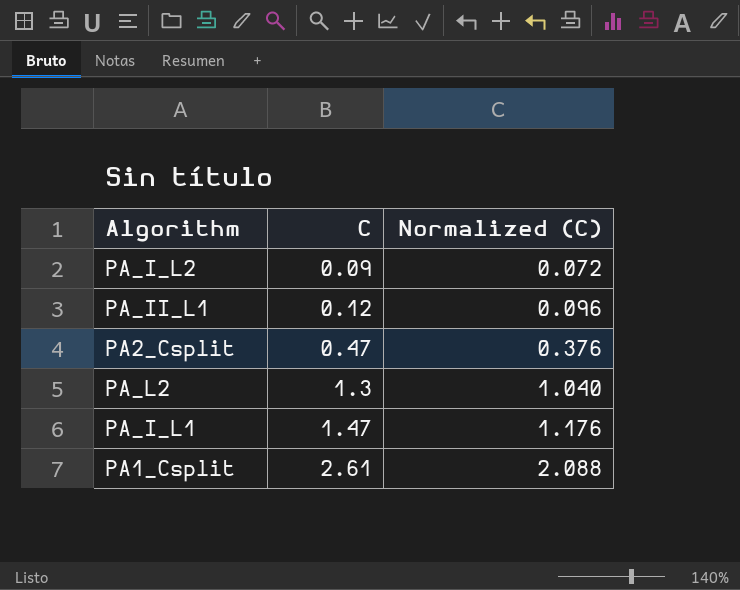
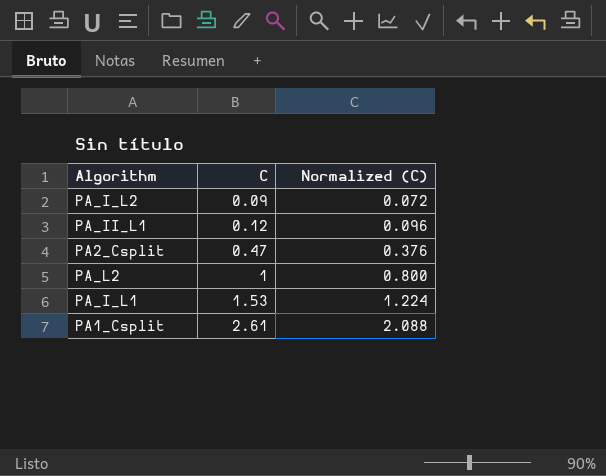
PA_L2 | C: 1.3 -> 1
PA_L2 | Normalized (C): 1.040 -> 0.800
PA_I_L1 | C: 1.47 -> 1.53
PA_I_L1 | Normalized (C): 1.176 -> 1.224

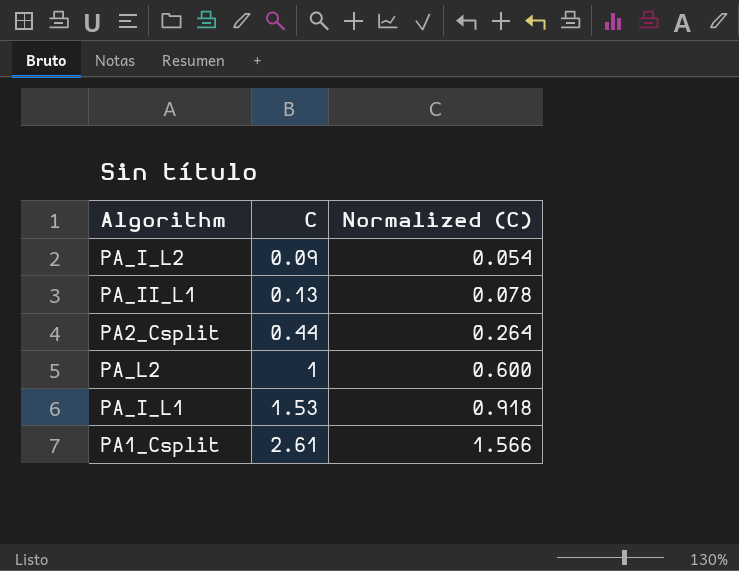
column Normalized (C) | formula: [C] * 0.8 -> [C] * 0.6
PA_II_L1 | C: 0.12 -> 0.13
PA2_Csplit | C: 0.47 -> 0.44

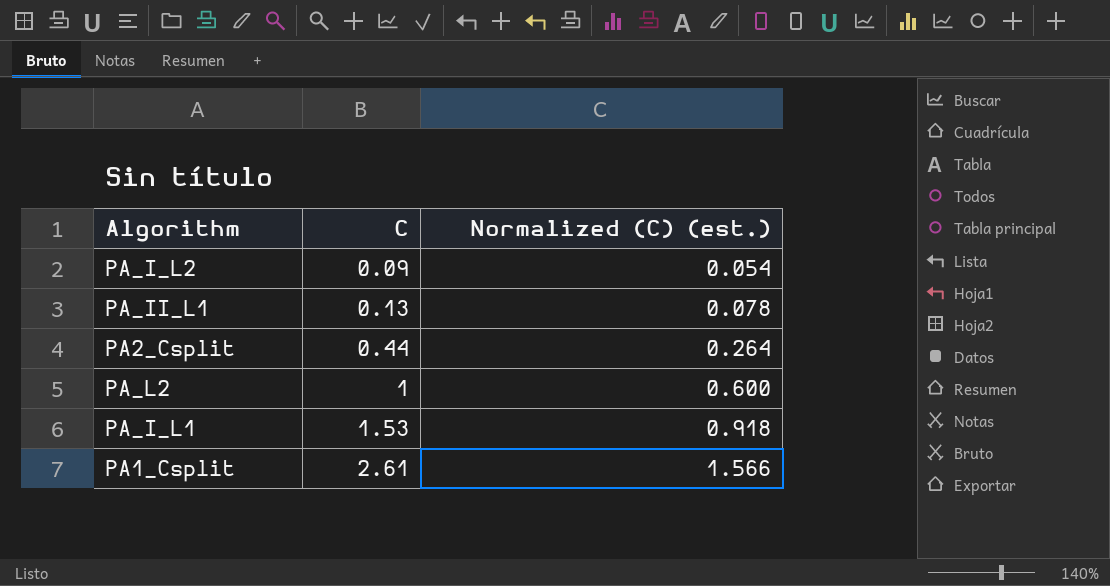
column name: Normalized (C) -> Normalized (C) (est.)

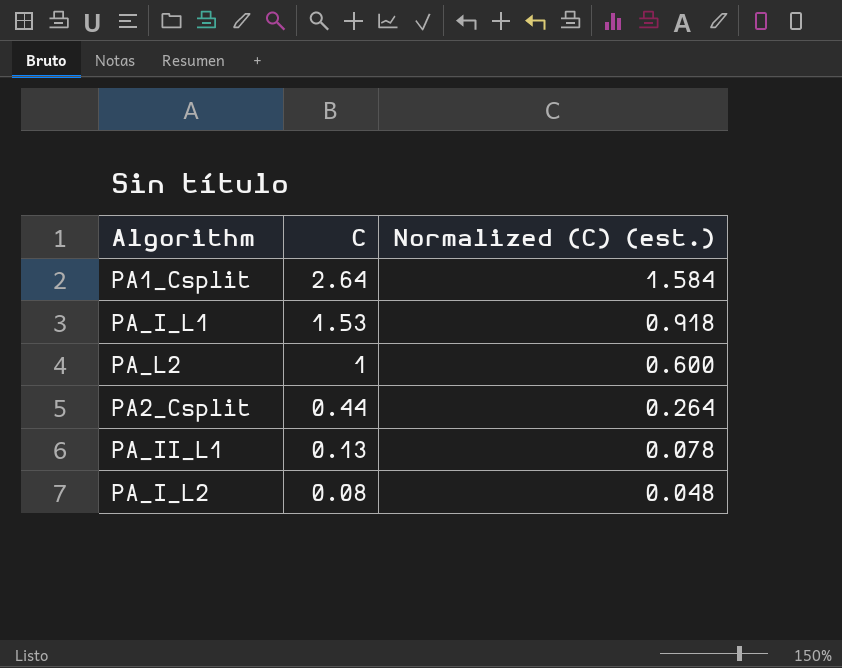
row order: C ascending -> C descending
PA1_Csplit | C: 2.61 -> 2.64
PA1_Csplit | Normalized (C) (est.): 1.566 -> 1.584
PA_I_L2 | C: 0.09 -> 0.08
PA_I_L2 | Normalized (C) (est.): 0.054 -> 0.048

